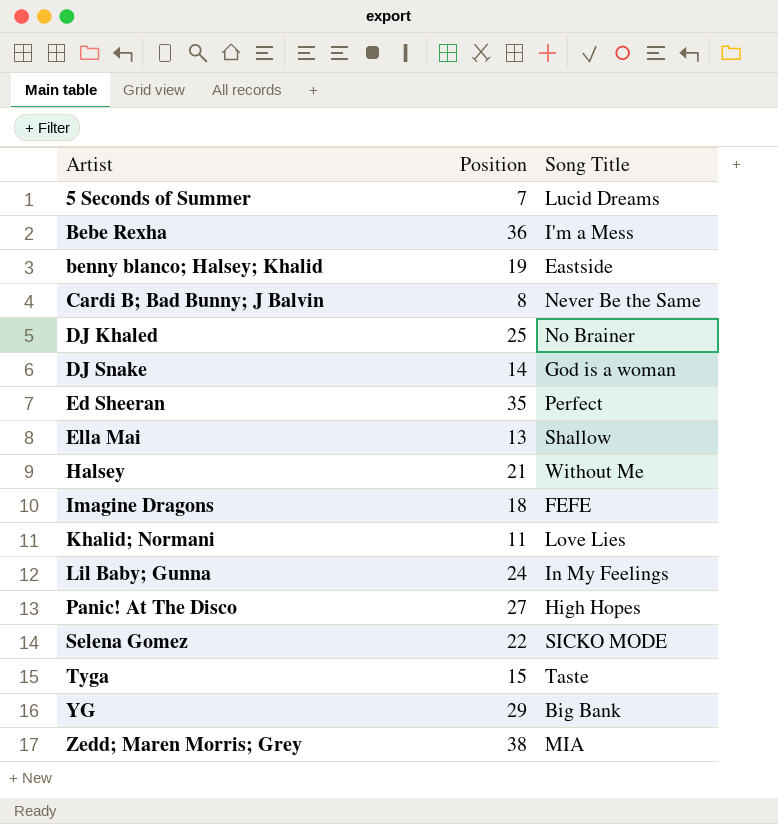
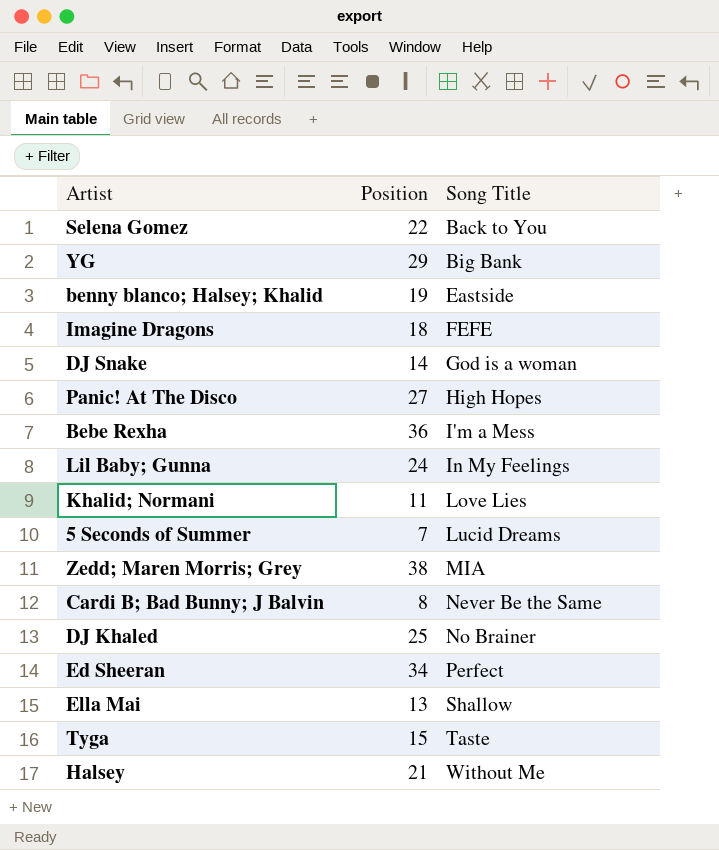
row order: Artist ascending -> Song Title ascending
Selena Gomez | Song Title: ЅICKO ΜODE -> Back to You
Ed Sheeran | Position: 35 -> 34

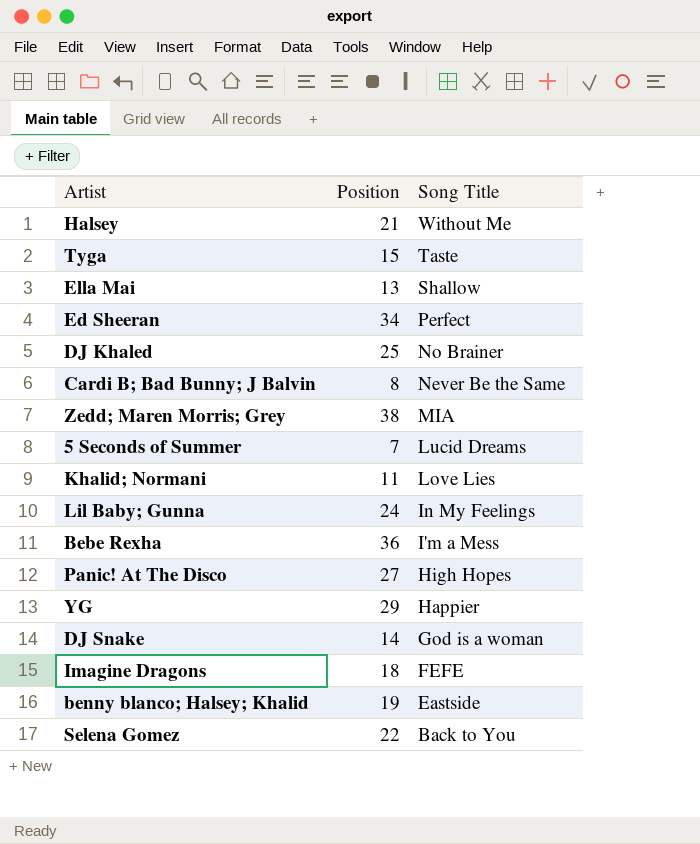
row order: Song Title ascending -> Song Title descending
YG | Song Title: Big Bank -> Happier

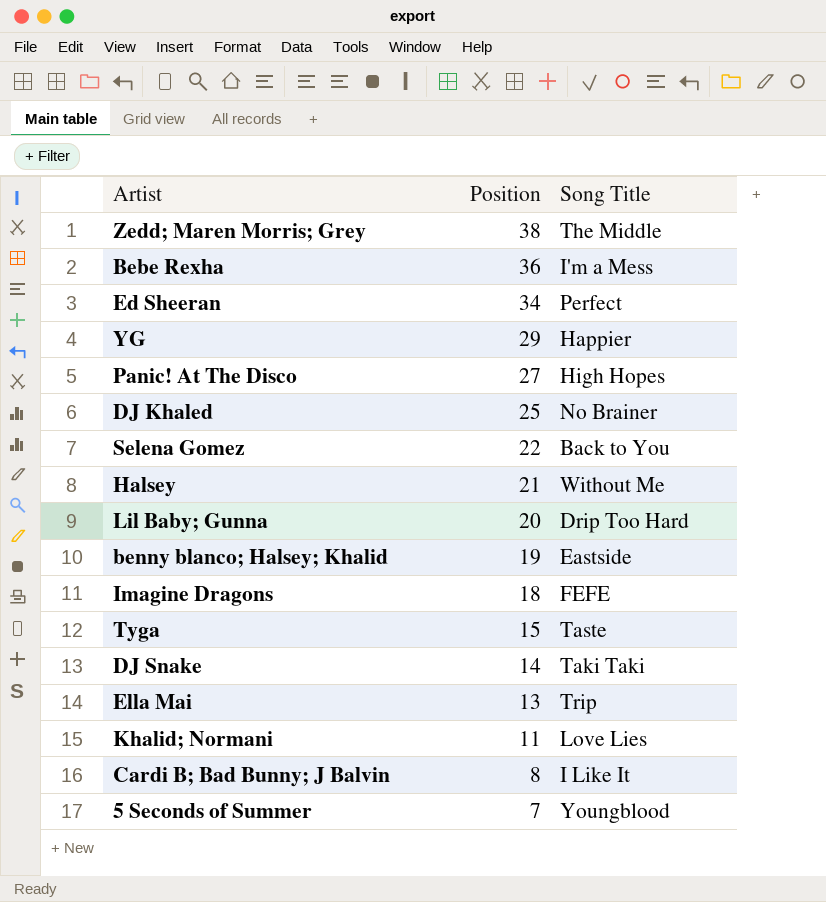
row order: Song Title descending -> Position descending
Zedd; Maren Morris; Grey | Song Title: MIA -> The Middle
Lil Baby; Gunna | Position: 24 -> 20
Lil Baby; Gunna | Song Title: In My Feelings -> Drip Too Hard
DJ Snake | Song Title: God is a woman -> Taki Taki
Ella Mai | Song Title: Shallow -> Trip
Cardi B; Bad Bunny; J Balvin | Song Title: Never Be the Same -> I Like It
5 Seconds of Summer | Song Title: Lucid Dreams -> Youngblood

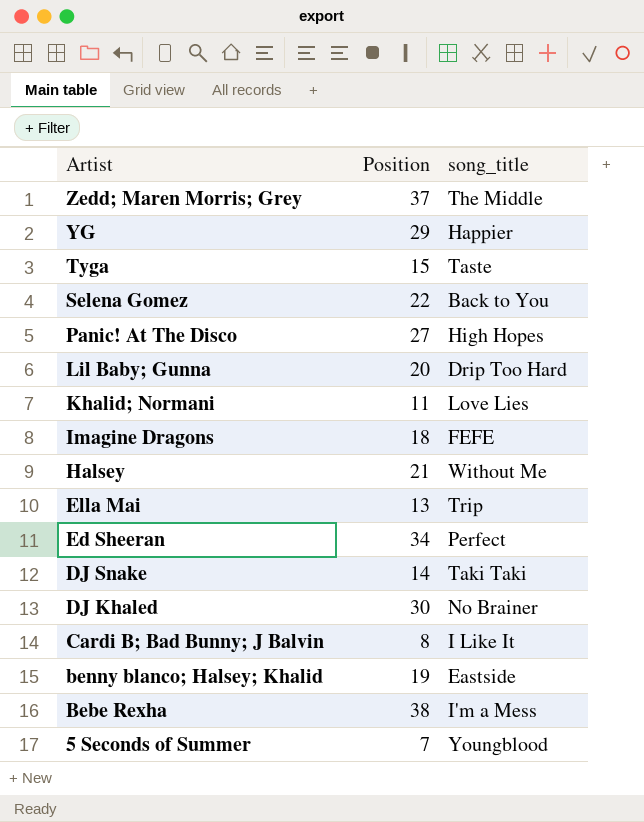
row order: Position descending -> Artist descending
column name: Song Title -> song_title
Zedd; Maren Morris; Grey | Position: 38 -> 37
DJ Khaled | Position: 25 -> 30
Bebe Rexha | Position: 36 -> 38

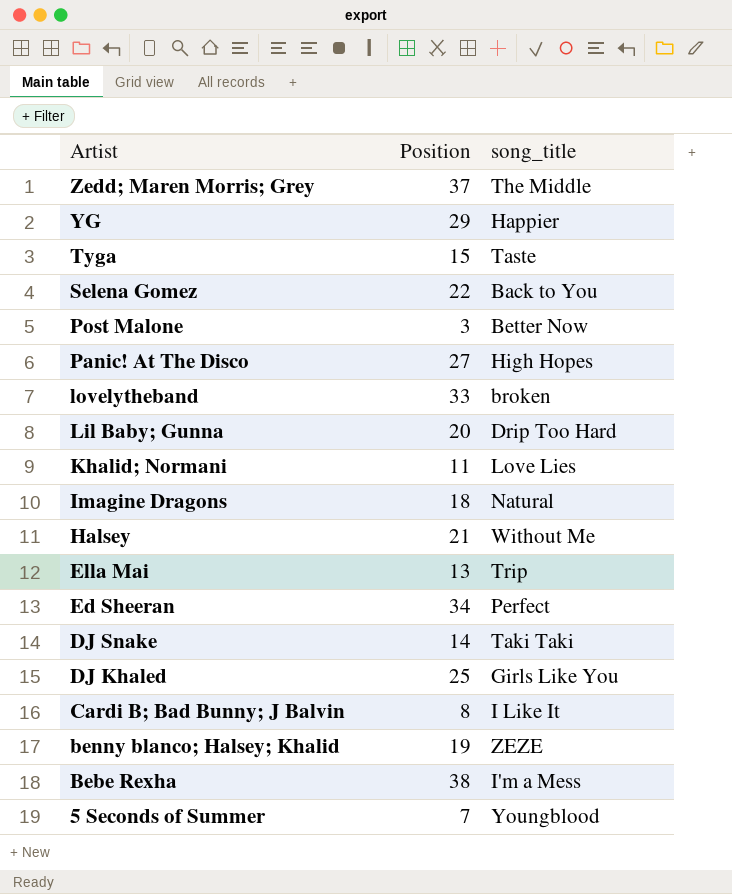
row Post Malone: none -> 3 | Better Now
row lovelytheband: none -> 33 | broken
Imagine Dragons | song_title: FEFE -> Natural
DJ Khaled | Position: 30 -> 25
DJ Khaled | song_title: No Brainer -> Girls Like You
benny blanco; Halsey; Khalid | song_title: Eastside -> ZEZE

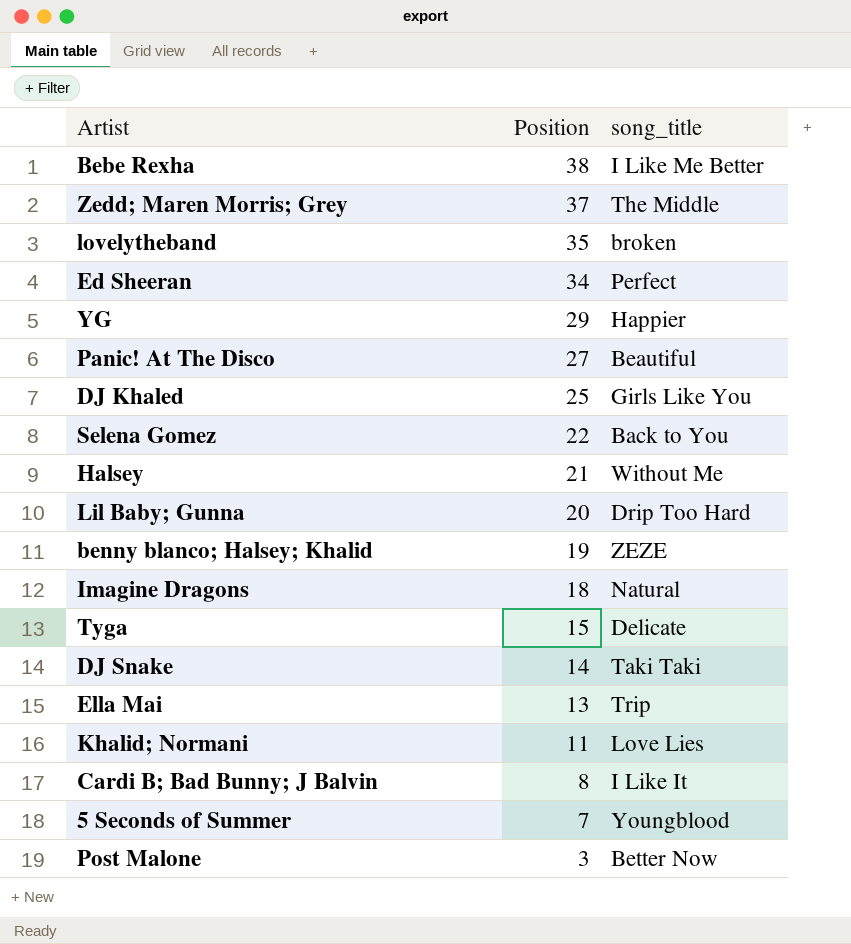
row order: Artist descending -> Position descending
Bebe Rexha | song_title: I'm a Mess -> I Like Me Better
lovelytheband | Position: 33 -> 35
Panic! At The Disco | song_title: High Hopes -> Beautiful
Tyga | song_title: Taste -> Delicate

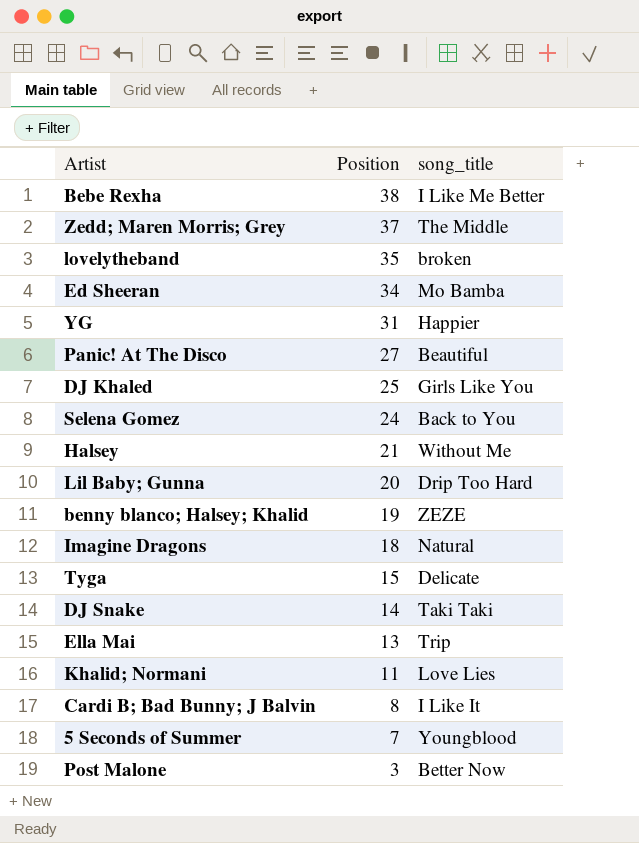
Ed Sheeran | song_title: Perfect -> Mo Bamba
YG | Position: 29 -> 31
Selena Gomez | Position: 22 -> 24

